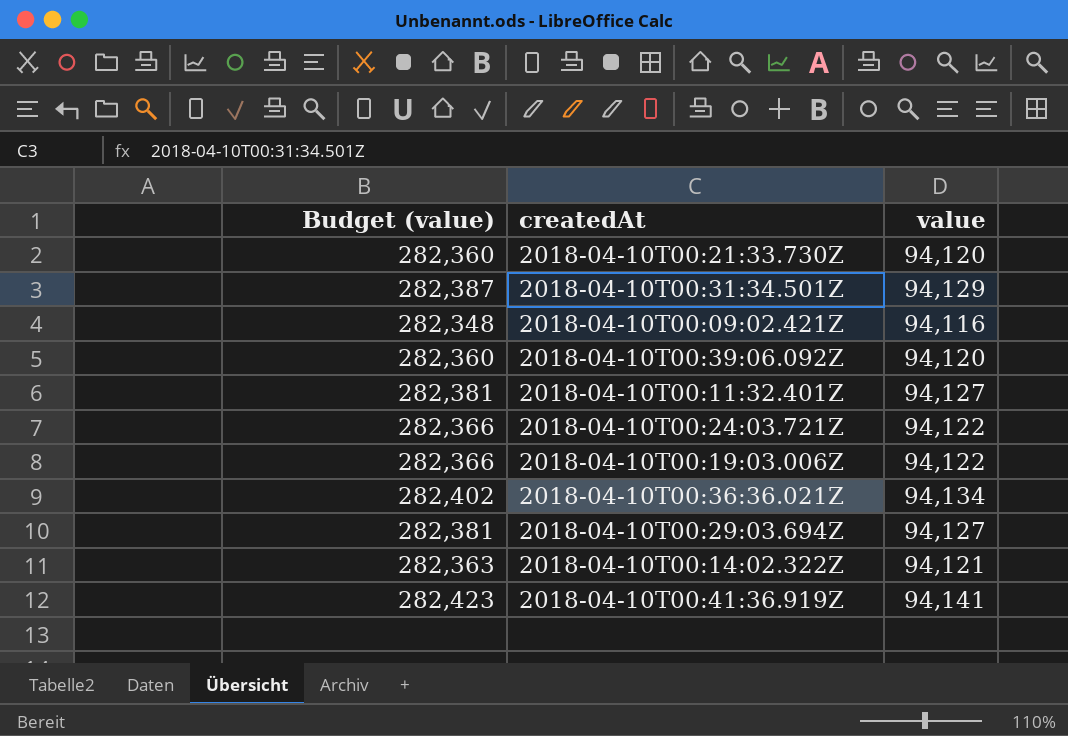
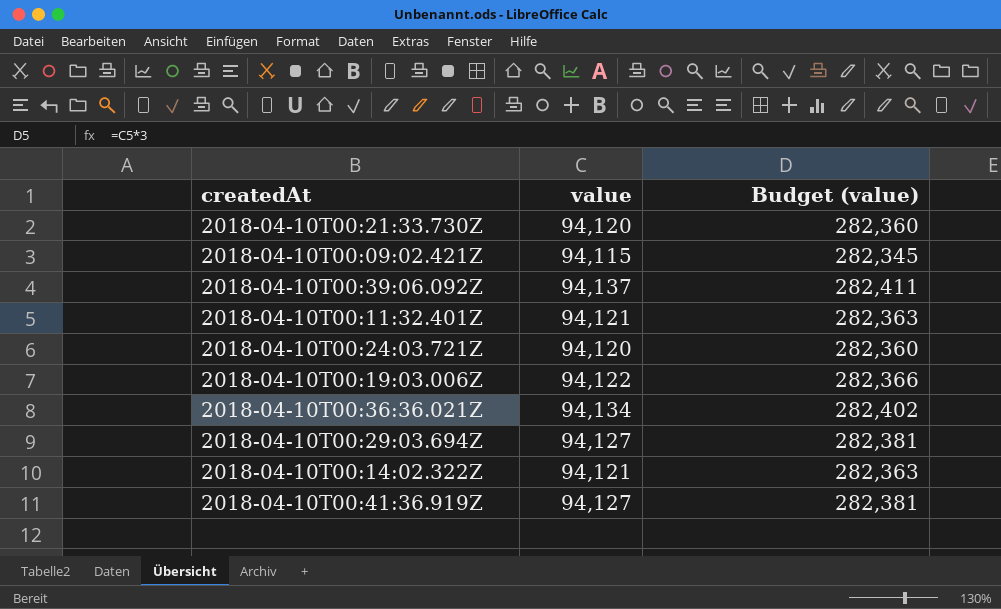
column Budget (value) | position: 1 -> 3
row 2018-04-10T00:31:34.501Z: 282,387 | 94,129 -> none
2018-04-10T00:09:02.421Z | value: 94,116 -> 94,115
2018-04-10T00:09:02.421Z | Budget (value): 282,348 -> 282,345
2018-04-10T00:39:06.092Z | value: 94,120 -> 94,137
2018-04-10T00:39:06.092Z | Budget (value): 282,360 -> 282,411
2018-04-10T00:11:32.401Z | value: 94,127 -> 94,121
2018-04-10T00:11:32.401Z | Budget (value): 282,381 -> 282,363
2018-04-10T00:24:03.721Z | value: 94,122 -> 94,120
2018-04-10T00:24:03.721Z | Budget (value): 282,366 -> 282,360
2018-04-10T00:41:36.919Z | value: 94,141 -> 94,127
2018-04-10T00:41:36.919Z | Budget (value): 282,423 -> 282,381

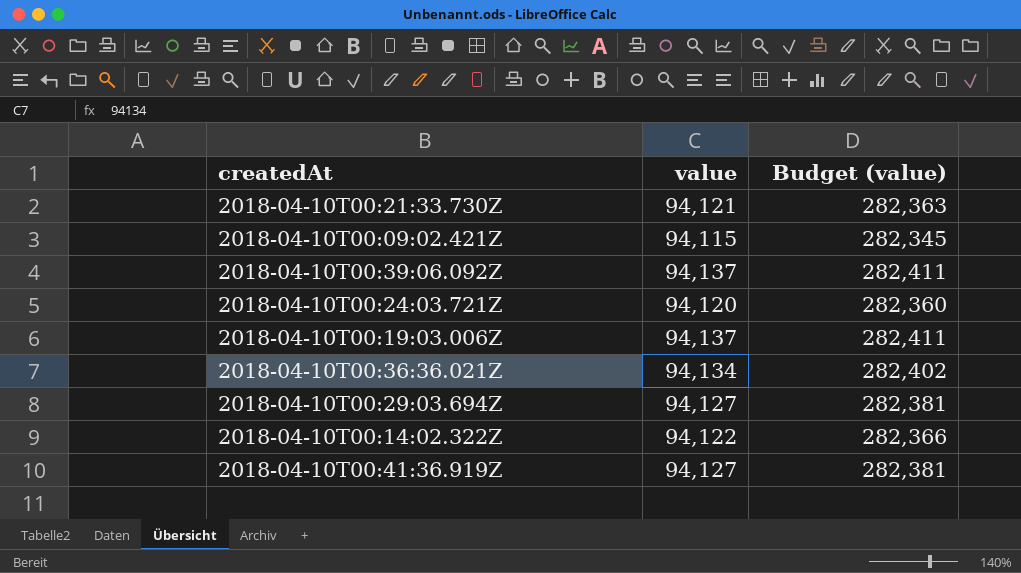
row 2018-04-10T00:11:32.401Z: 94,121 | 282,363 -> none
2018-04-10T00:21:33.730Z | value: 94,120 -> 94,121
2018-04-10T00:21:33.730Z | Budget (value): 282,360 -> 282,363
2018-04-10T00:19:03.006Z | value: 94,122 -> 94,137
2018-04-10T00:19:03.006Z | Budget (value): 282,366 -> 282,411
2018-04-10T00:14:02.322Z | value: 94,121 -> 94,122
2018-04-10T00:14:02.322Z | Budget (value): 282,363 -> 282,366

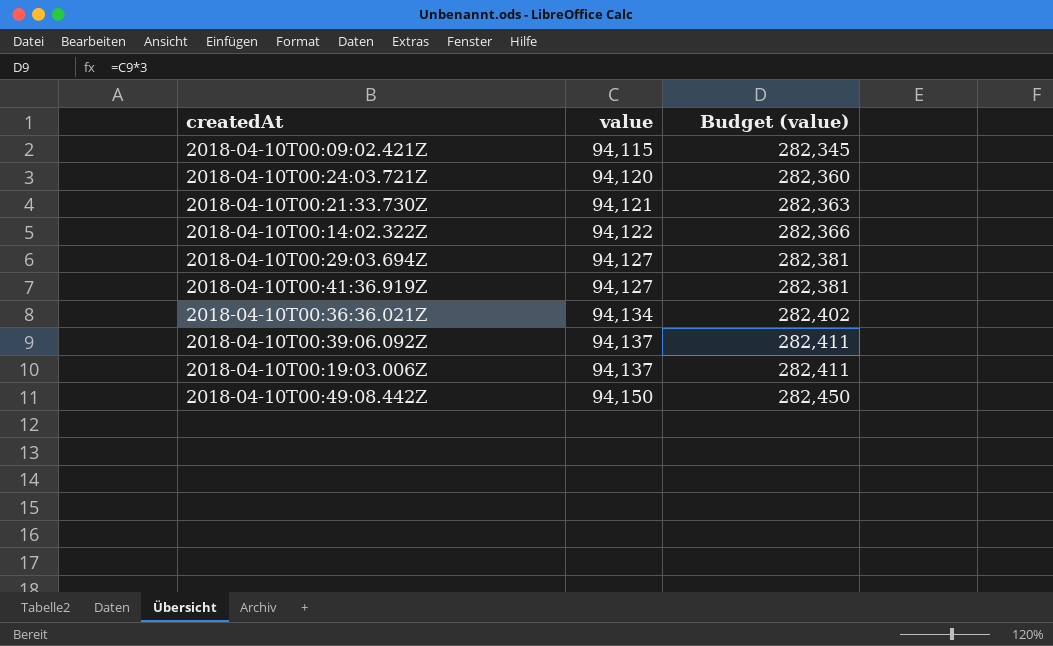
row order: none -> value ascending
row 2018-04-10T00:49:08.442Z: none -> 94,150 | 282,450

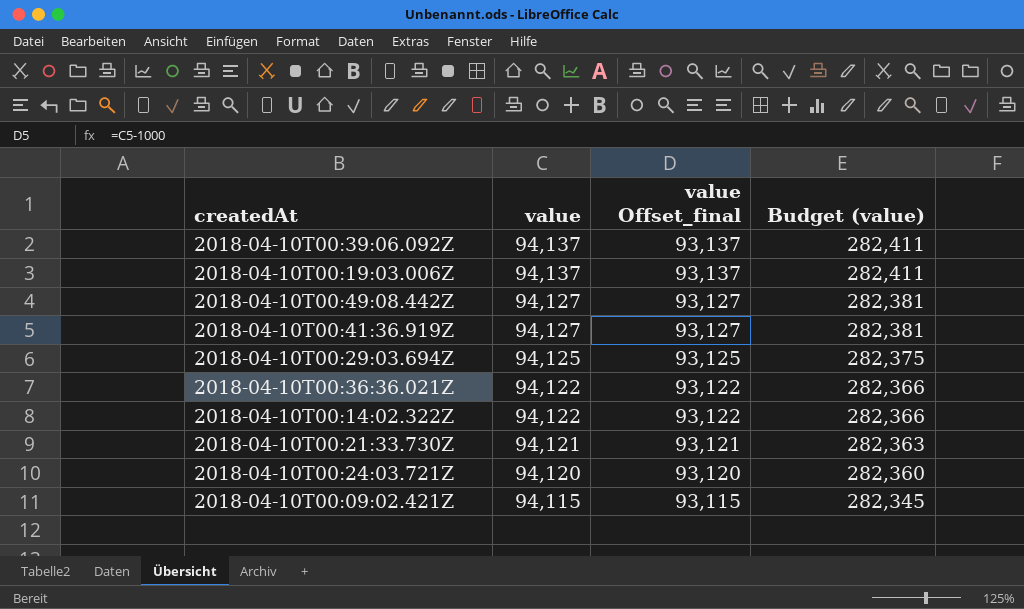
row order: value ascending -> value descending
column value Offset_final | formula: none -> [value] - 1000
2018-04-10T00:49:08.442Z | value: 94,150 -> 94,127
2018-04-10T00:49:08.442Z | Budget (value): 282,450 -> 282,381
2018-04-10T00:29:03.694Z | value: 94,127 -> 94,125
2018-04-10T00:29:03.694Z | Budget (value): 282,381 -> 282,375
2018-04-10T00:36:36.021Z | value: 94,134 -> 94,122
2018-04-10T00:36:36.021Z | Budget (value): 282,402 -> 282,366

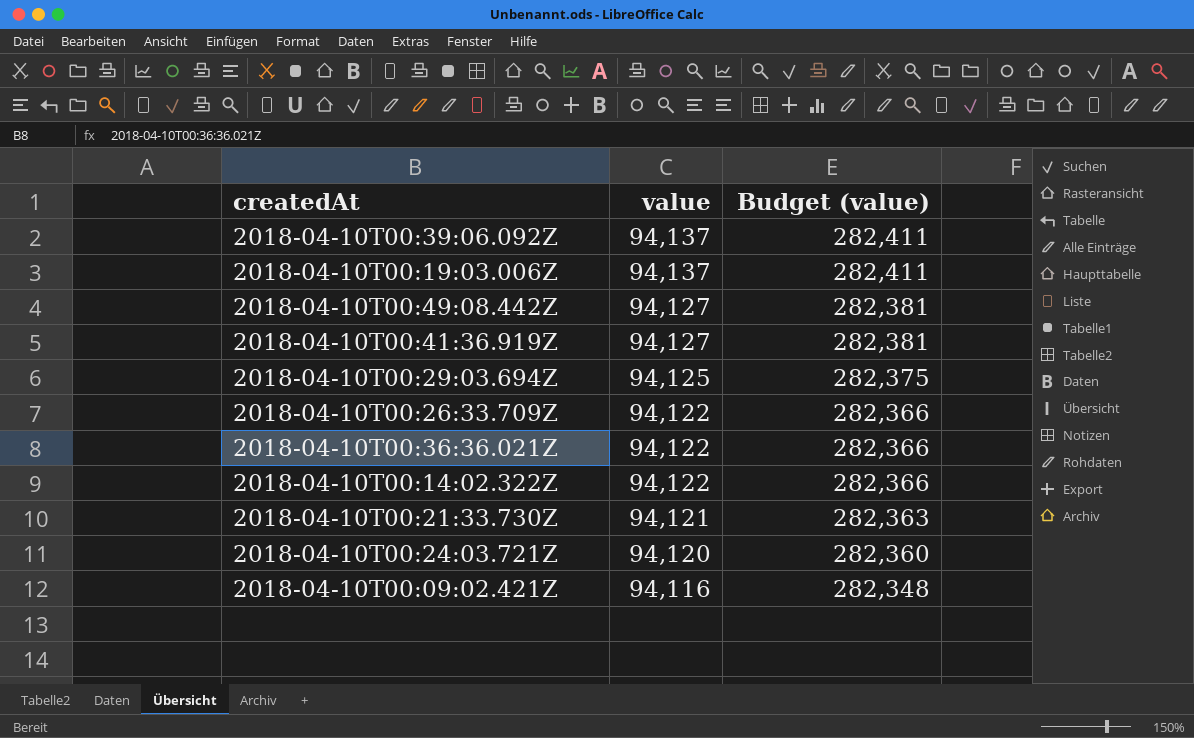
column value Offset_final | formula: [value] - 1000 -> none
row 2018-04-10T00:26:33.709Z: none -> 94,122 | 282,366
2018-04-10T00:09:02.421Z | value: 94,115 -> 94,116
2018-04-10T00:09:02.421Z | Budget (value): 282,345 -> 282,348

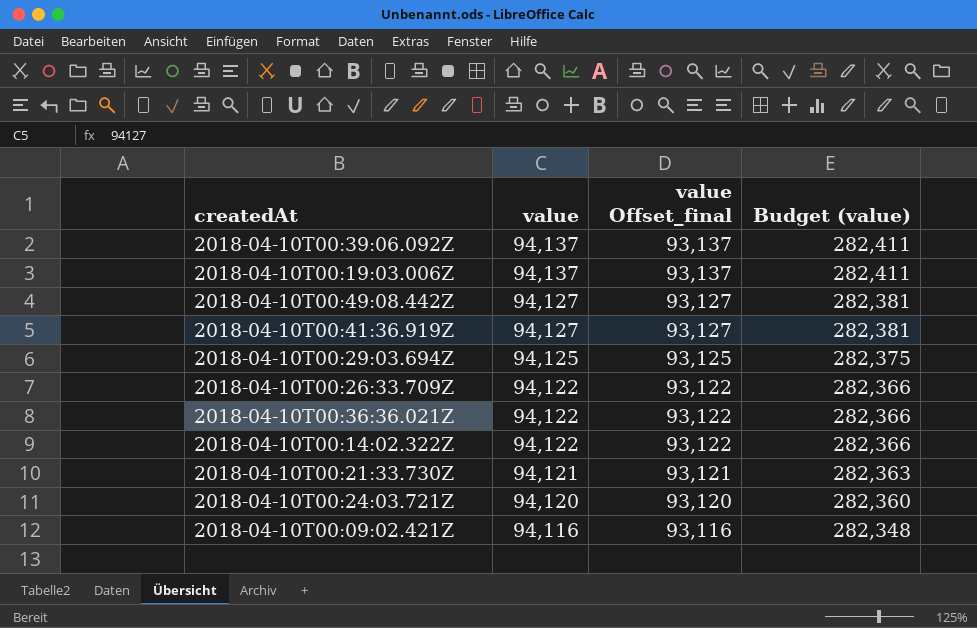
column value Offset_final | formula: none -> [value] - 1000

